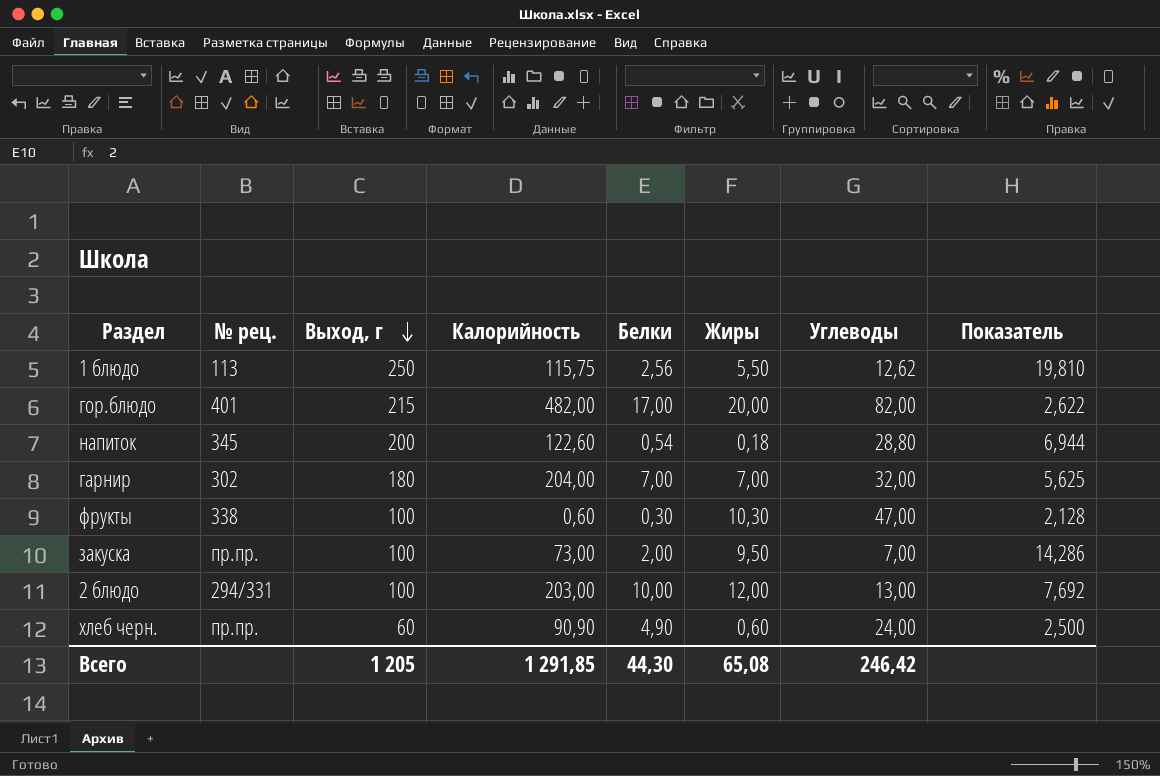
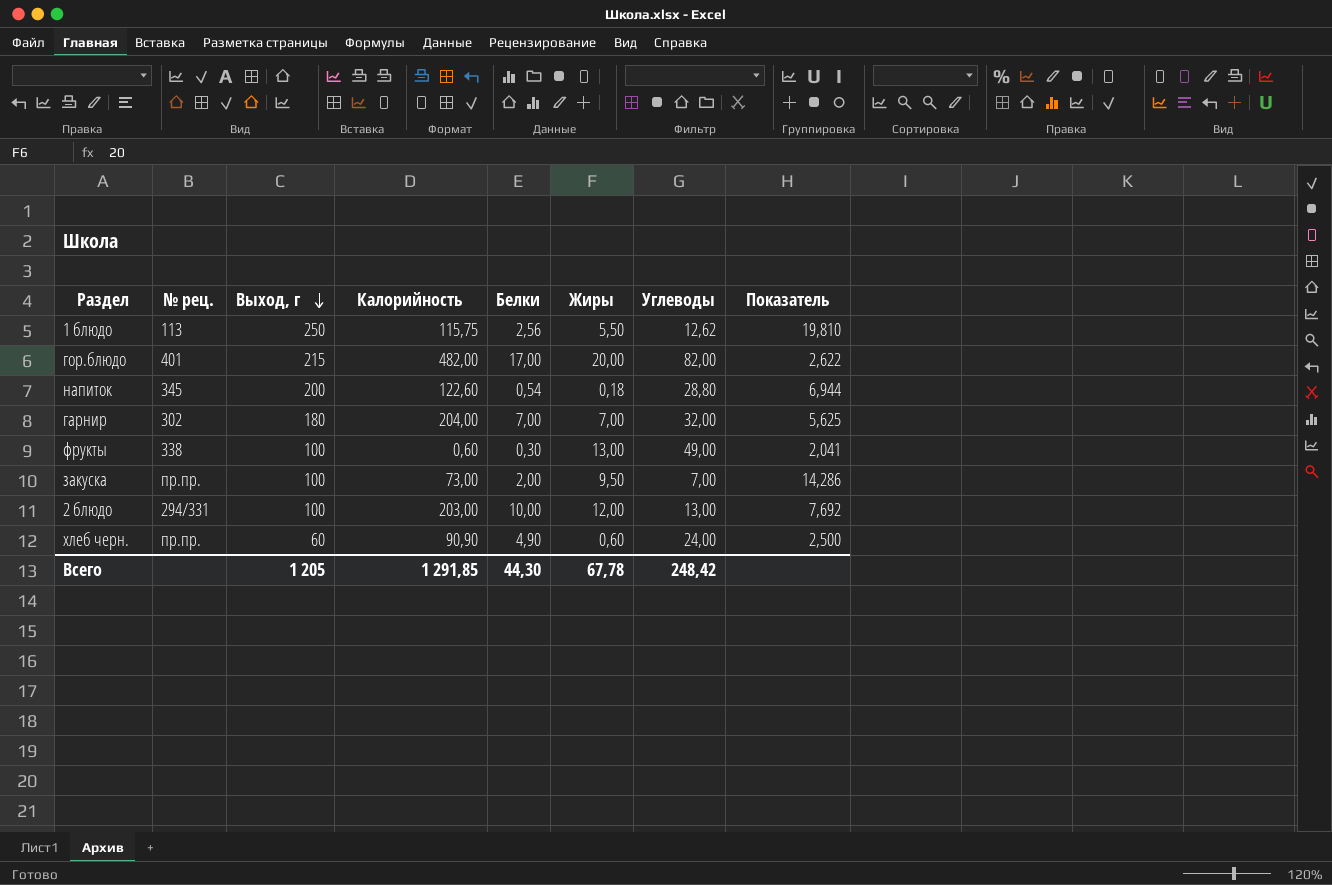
фрукты | Жиры: 10,30 -> 13,00
фрукты | Углеводы: 47,00 -> 49,00
фрукты | Показатель: 2,128 -> 2,041
Всего | Жиры: 65,08 -> 67,78
Всего | Углеводы: 246,42 -> 248,42

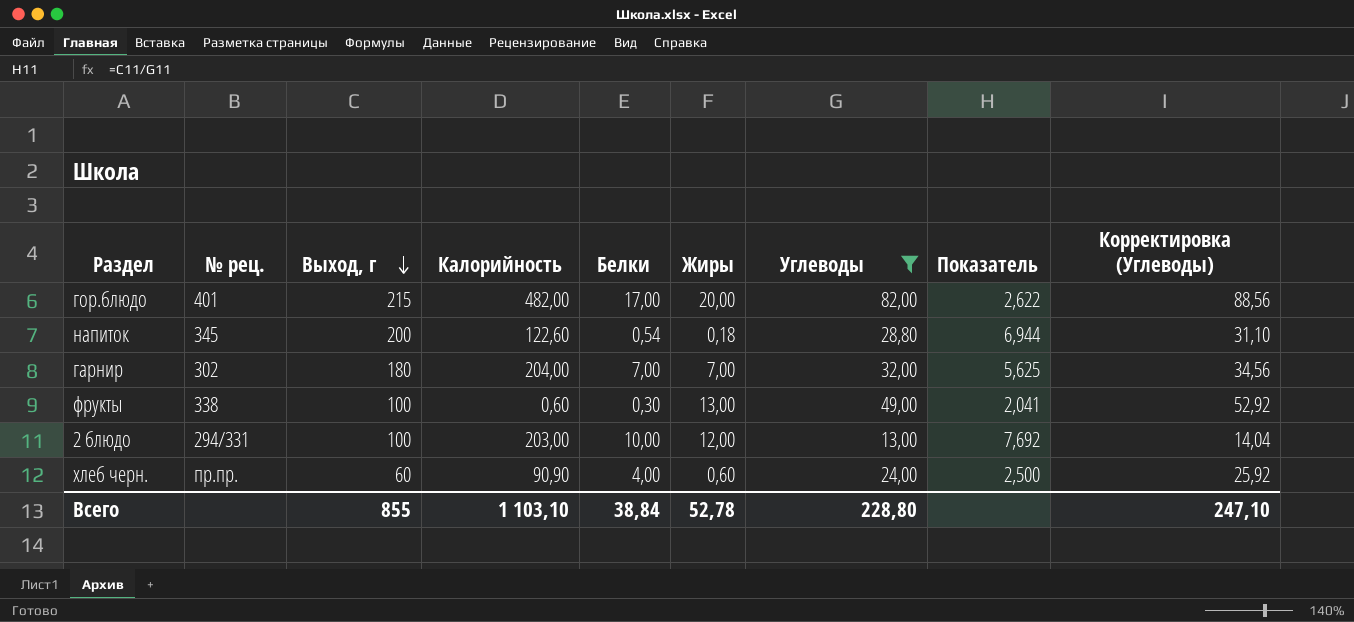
filter: none -> Углеводы >= 13,00
column Корректировка (Углеводы) | formula: none -> [Углеводы] * 1,08
хлеб черн. | Белки: 4,90 -> 4,00
Всего | Выход, г: 1 205 -> 855
Всего | Калорийность: 1 291,85 -> 1 103,10
Всего | Белки: 44,30 -> 38,84
Всего | Жиры: 67,78 -> 52,78
Всего | Углеводы: 248,42 -> 228,80

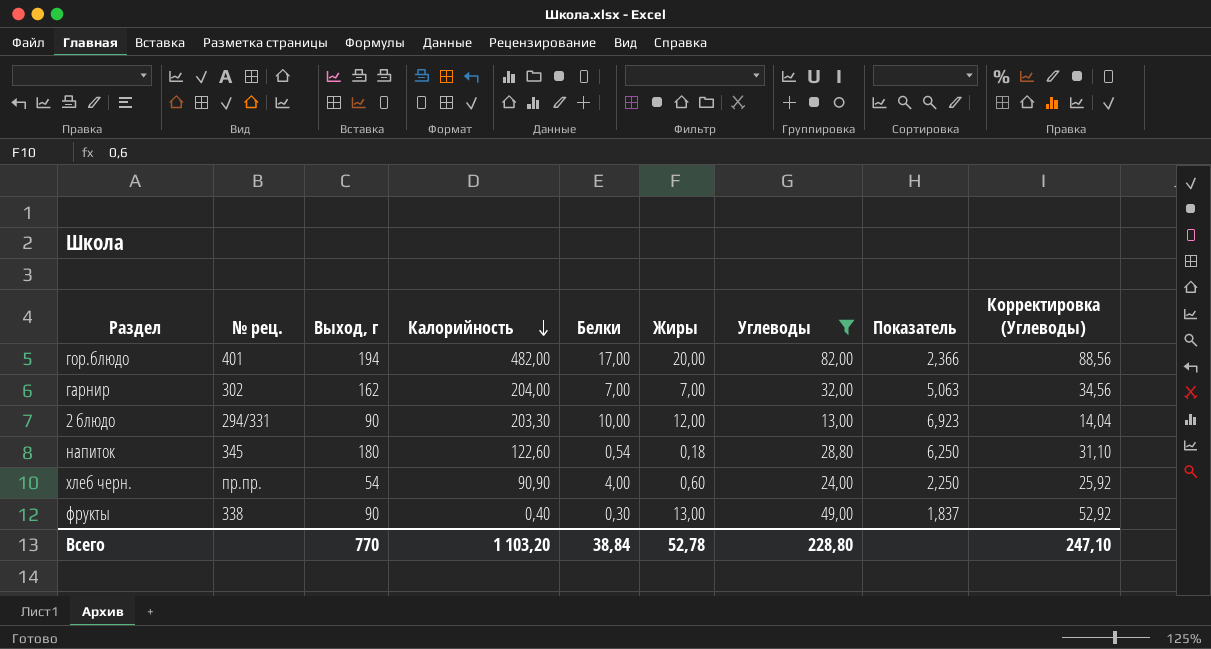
row order: Выход, г descending -> Калорийность descending
гор.блюдо | Выход, г: 215 -> 194
гор.блюдо | Показатель: 2,622 -> 2,366
гарнир | Выход, г: 180 -> 162
гарнир | Показатель: 5,625 -> 5,063
2 блюдо | Выход, г: 100 -> 90
2 блюдо | Калорийность: 203,00 -> 203,30
2 блюдо | Показатель: 7,692 -> 6,923
напиток | Выход, г: 200 -> 180
напиток | Показатель: 6,944 -> 6,250
хлеб черн. | Выход, г: 60 -> 54
хлеб черн. | Показатель: 2,500 -> 2,250
фрукты | Выход, г: 100 -> 90
фрукты | Калорийность: 0,60 -> 0,40
фрукты | Показатель: 2,041 -> 1,837
Всего | Выход, г: 855 -> 770
Всего | Калорийность: 1 103,10 -> 1 103,20

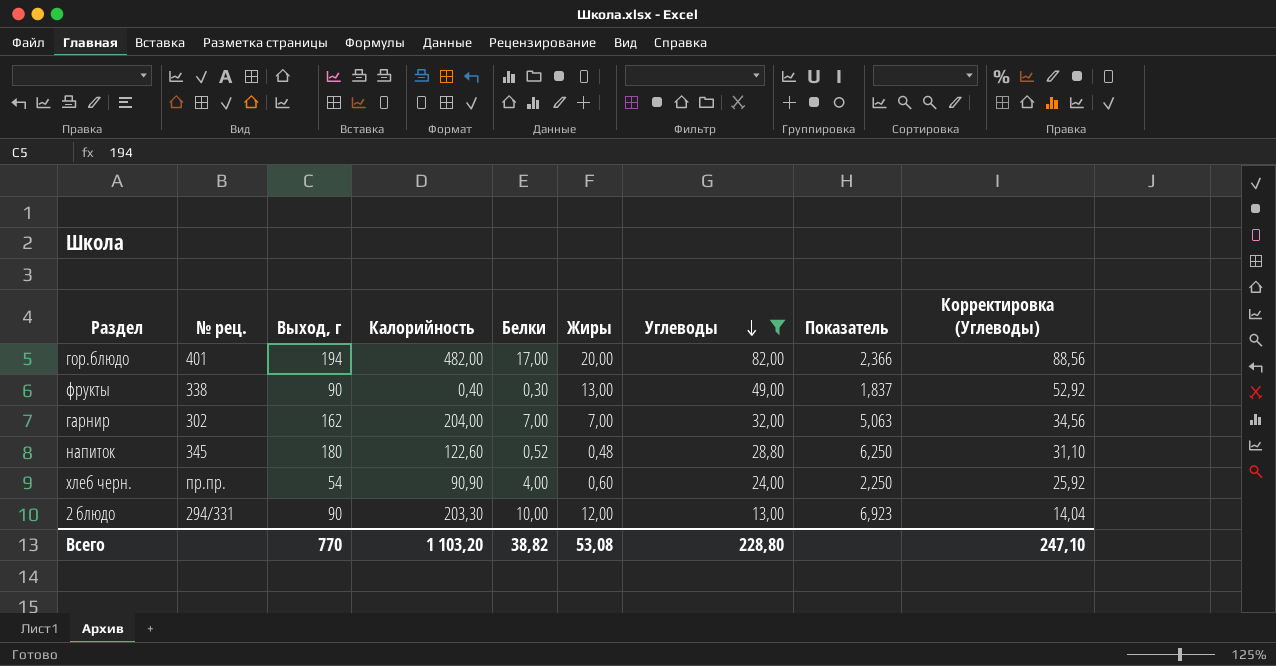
row order: Калорийность descending -> Углеводы descending
напиток | Белки: 0,54 -> 0,52
напиток | Жиры: 0,18 -> 0,48
Всего | Белки: 38,84 -> 38,82
Всего | Жиры: 52,78 -> 53,08

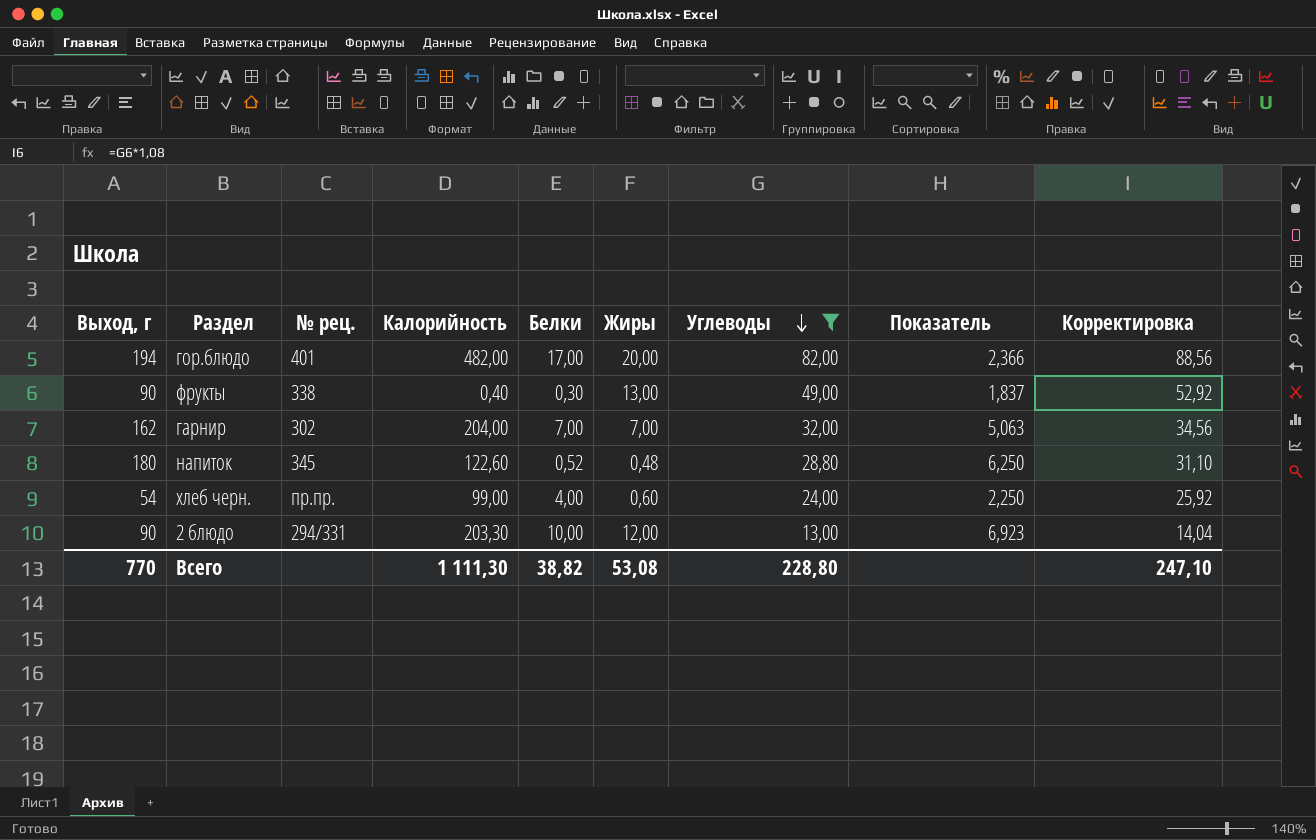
column Выход, г | position: 3 -> 1
column name: Корректировка (Углеводы) -> Корректировка
хлеб черн. | Калорийность: 90,90 -> 99,00
Всего | Калорийность: 1 103,20 -> 1 111,30

